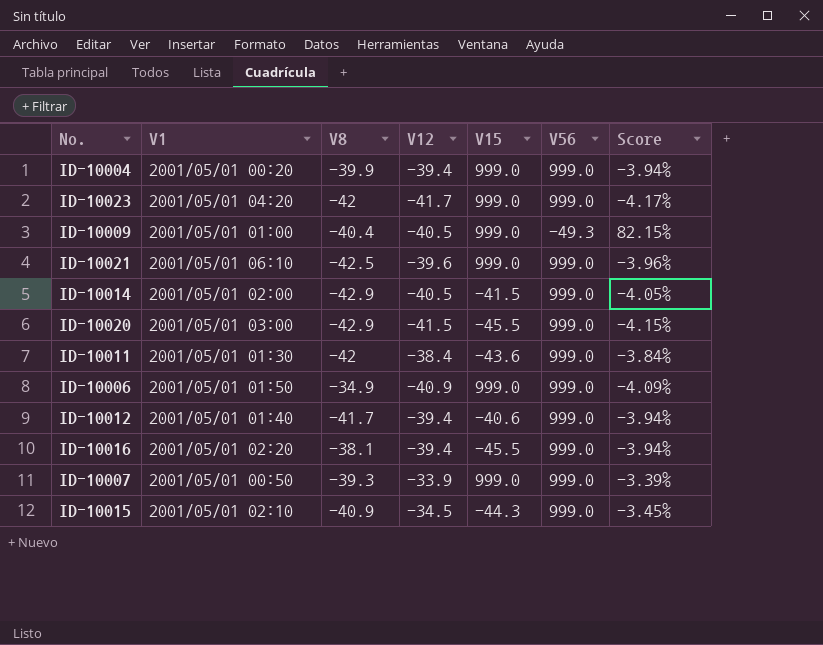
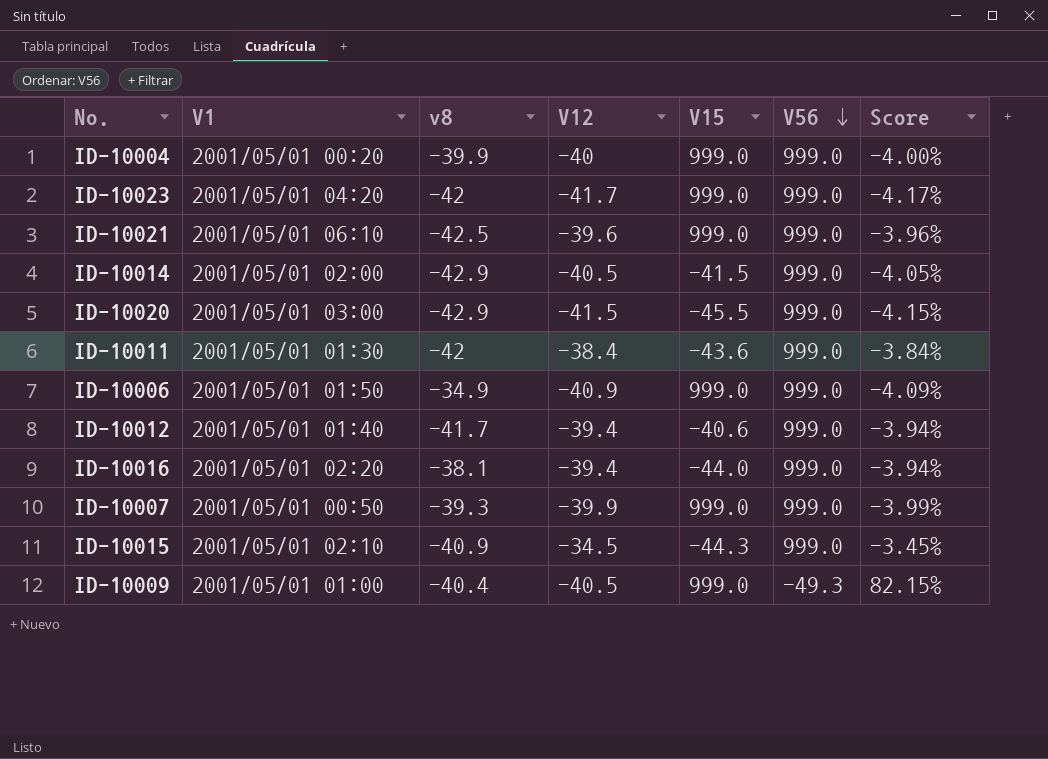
row order: none -> V56 descending
column name: V8 -> v8
ID-10004 | V12: -39.4 -> -40
ID-10004 | Score: -3.94% -> -4.00%
ID-10016 | V15: -45.5 -> -44.0
ID-10007 | V12: -33.9 -> -39.9
ID-10007 | Score: -3.39% -> -3.99%

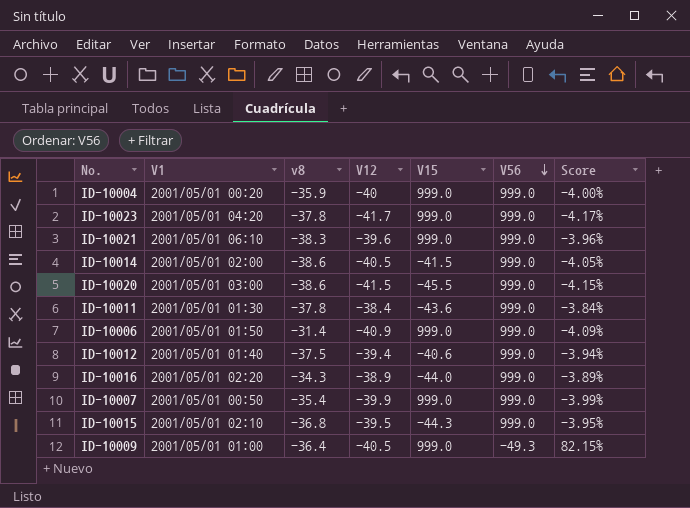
ID-10004 | v8: -39.9 -> -35.9
ID-10023 | v8: -42 -> -37.8
ID-10021 | v8: -42.5 -> -38.3
ID-10014 | v8: -42.9 -> -38.6
ID-10020 | v8: -42.9 -> -38.6
ID-10011 | v8: -42 -> -37.8
ID-10006 | v8: -34.9 -> -31.4
ID-10012 | v8: -41.7 -> -37.5
ID-10016 | v8: -38.1 -> -34.3
ID-10016 | V12: -39.4 -> -38.9
ID-10016 | Score: -3.94% -> -3.89%
ID-10007 | v8: -39.3 -> -35.4
ID-10015 | v8: -40.9 -> -36.8
ID-10015 | V12: -34.5 -> -39.5
ID-10015 | Score: -3.45% -> -3.95%
ID-10009 | v8: -40.4 -> -36.4

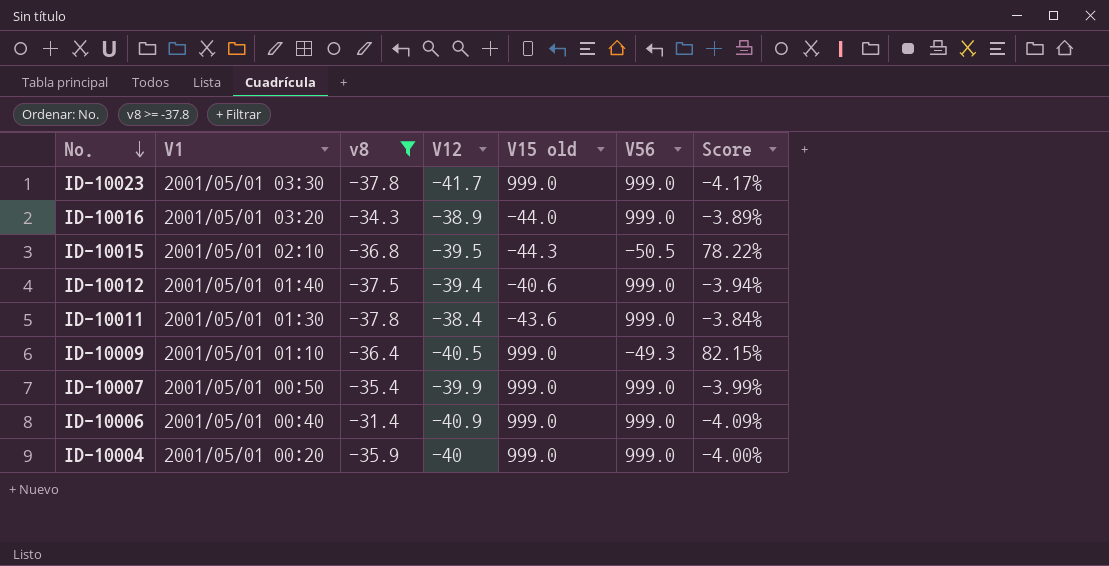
filter: none -> v8 >= -37.8
row order: V56 descending -> No. descending
column name: V15 -> V15 old
ID-10023 | V1: 2001/05/01 04:20 -> 2001/05/01 03:30
ID-10016 | V1: 2001/05/01 02:20 -> 2001/05/01 03:20
ID-10015 | V56: 999.0 -> -50.5
ID-10015 | Score: -3.95% -> 78.22%
ID-10009 | V1: 2001/05/01 01:00 -> 2001/05/01 01:10
ID-10006 | V1: 2001/05/01 01:50 -> 2001/05/01 00:40

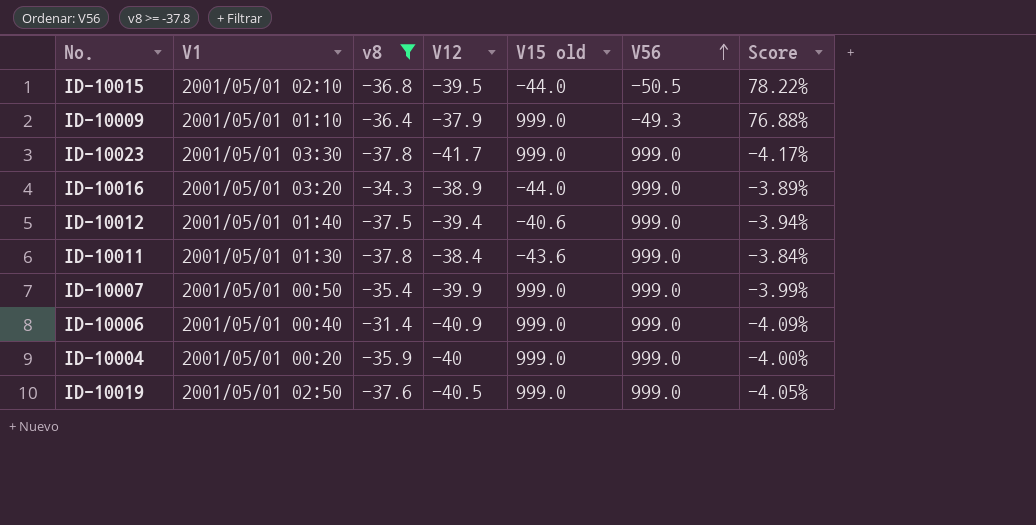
row order: No. descending -> V56 ascending
ID-10015 | V15 old: -44.3 -> -44.0
ID-10009 | V12: -40.5 -> -37.9
ID-10009 | Score: 82.15% -> 76.88%
row ID-10019: none -> 2001/05/01 02:50 | -37.6 | -40.5 | 999.0 | 999.0 | -4.05%

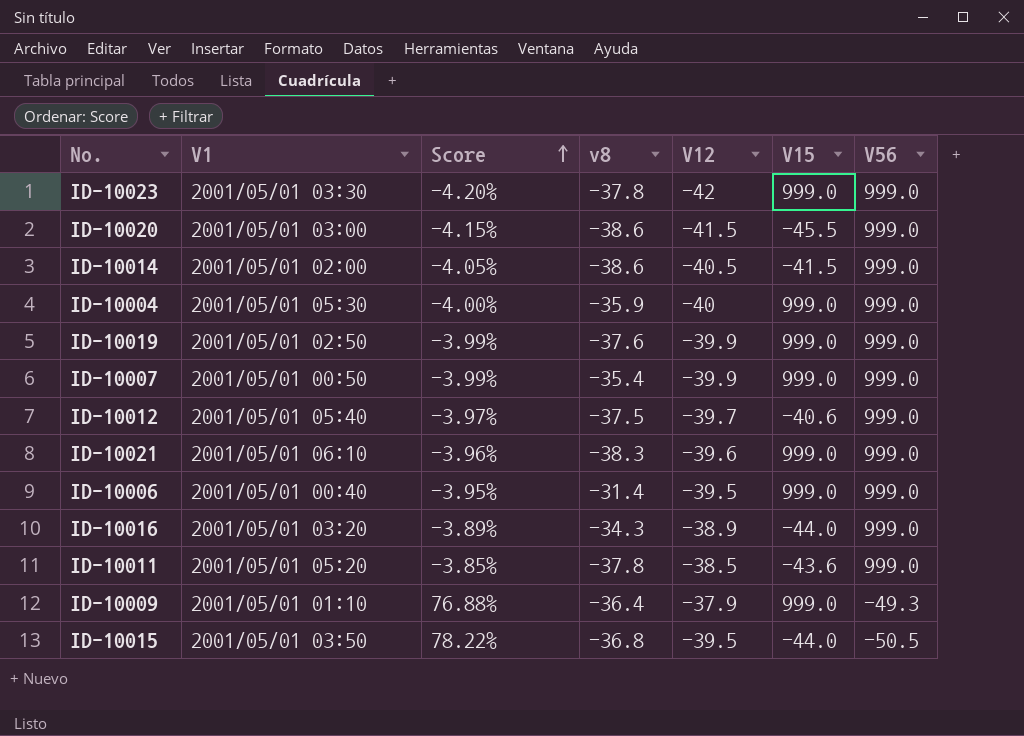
filter: v8 >= -37.8 -> none
row order: V56 ascending -> Score ascending
column Score | position: 7 -> 3
column name: V15 old -> V15
ID-10023 | Score: -4.17% -> -4.20%
ID-10023 | V12: -41.7 -> -42
ID-10004 | V1: 2001/05/01 00:20 -> 2001/05/01 05:30
ID-10019 | Score: -4.05% -> -3.99%
ID-10019 | V12: -40.5 -> -39.9
ID-10012 | V1: 2001/05/01 01:40 -> 2001/05/01 05:40
ID-10012 | Score: -3.94% -> -3.97%
ID-10012 | V12: -39.4 -> -39.7
ID-10006 | Score: -4.09% -> -3.95%
ID-10006 | V12: -40.9 -> -39.5
ID-10011 | V1: 2001/05/01 01:30 -> 2001/05/01 05:20
ID-10011 | Score: -3.84% -> -3.85%
ID-10011 | V12: -38.4 -> -38.5
ID-10015 | V1: 2001/05/01 02:10 -> 2001/05/01 03:50

